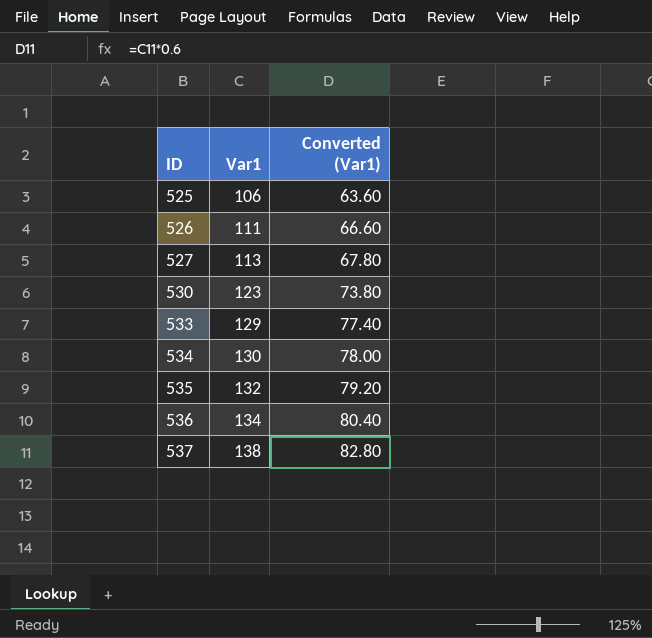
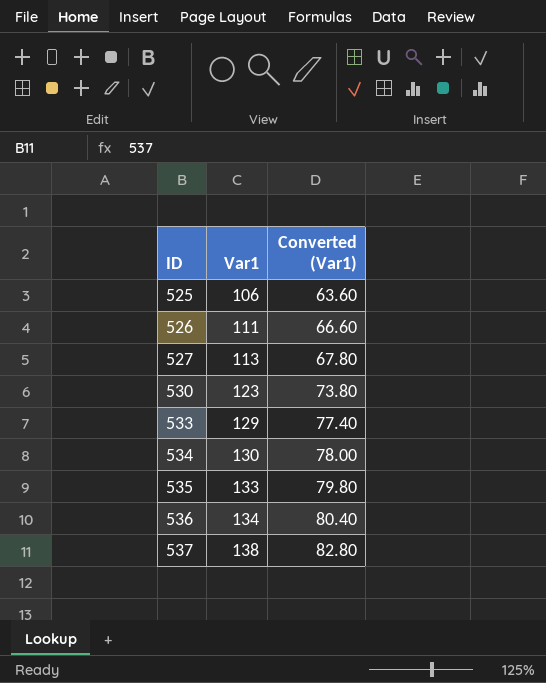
535 | Var1: 132 -> 133
535 | Converted (Var1): 79.20 -> 79.80

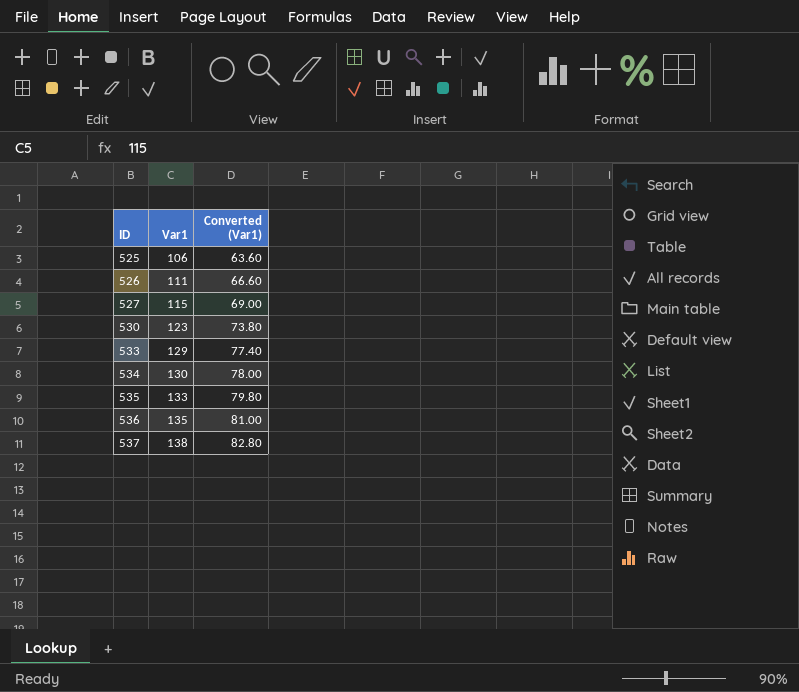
527 | Var1: 113 -> 115
527 | Converted (Var1): 67.80 -> 69.00
536 | Var1: 134 -> 135
536 | Converted (Var1): 80.40 -> 81.00

